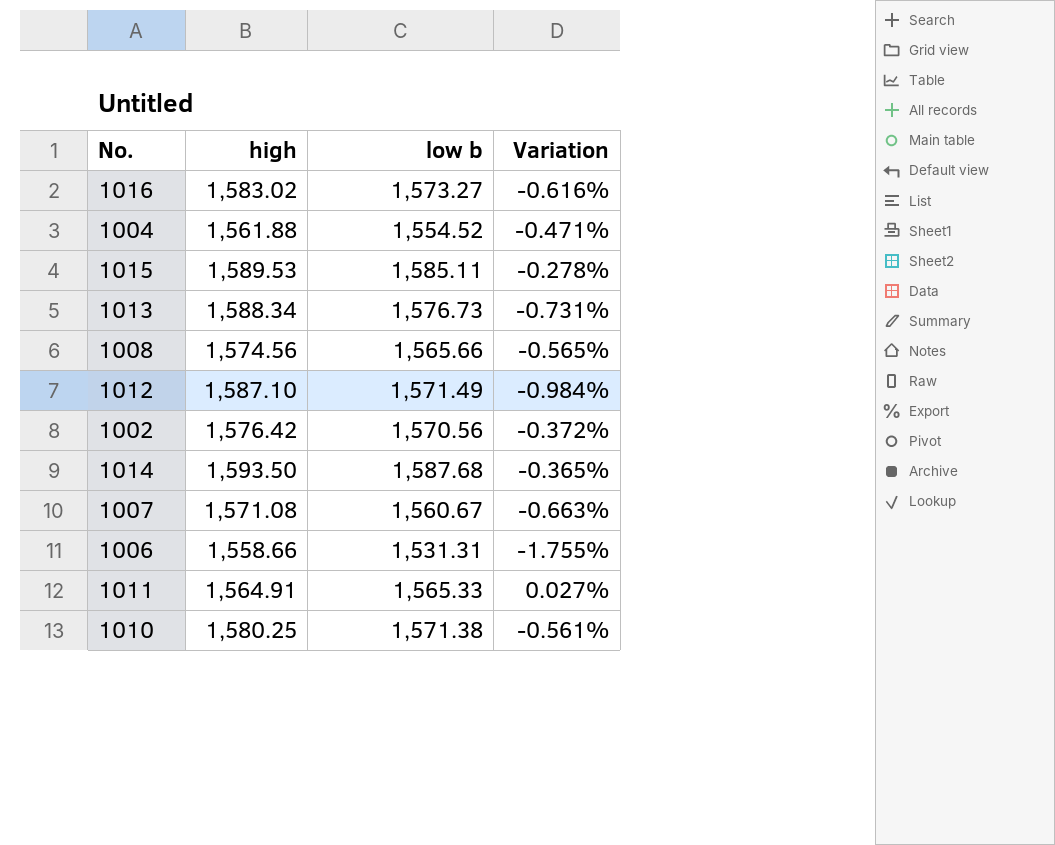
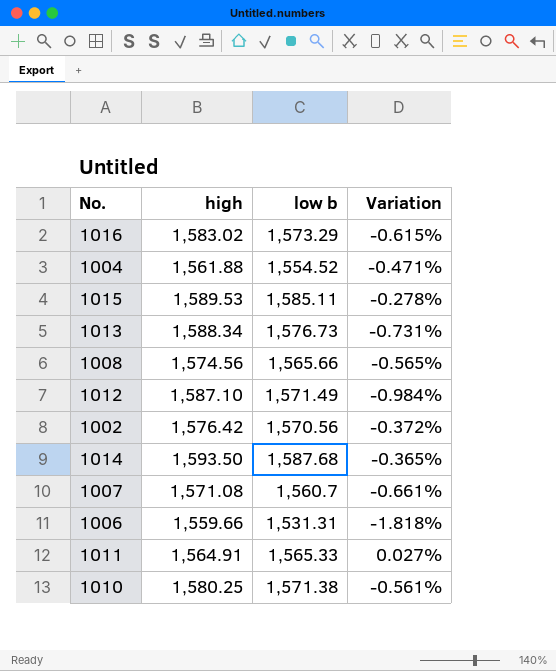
1016 | low b: 1,573.27 -> 1,573.29
1016 | Variation: -0.616% -> -0.615%
1007 | low b: 1,560.67 -> 1,560.7
1007 | Variation: -0.663% -> -0.661%
1006 | high: 1,558.66 -> 1,559.66
1006 | Variation: -1.755% -> -1.818%

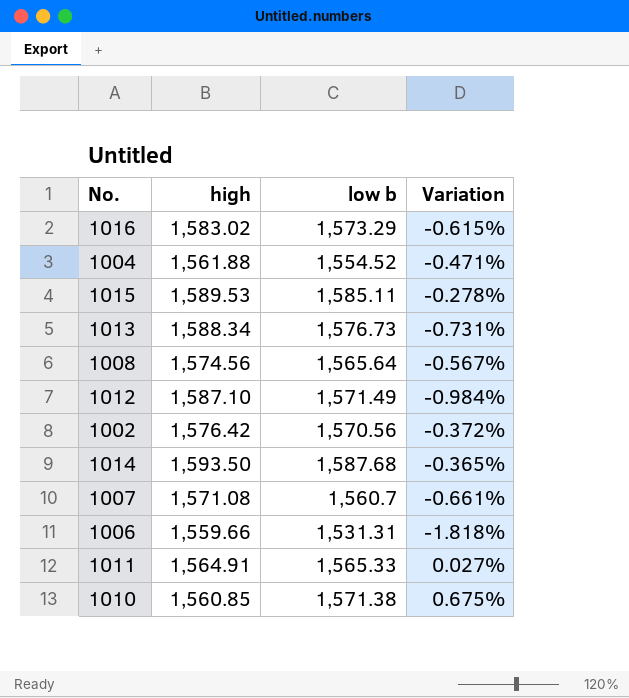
1008 | low b: 1,565.66 -> 1,565.64
1008 | Variation: -0.565% -> -0.567%
1010 | high: 1,580.25 -> 1,560.85
1010 | Variation: -0.561% -> 0.675%

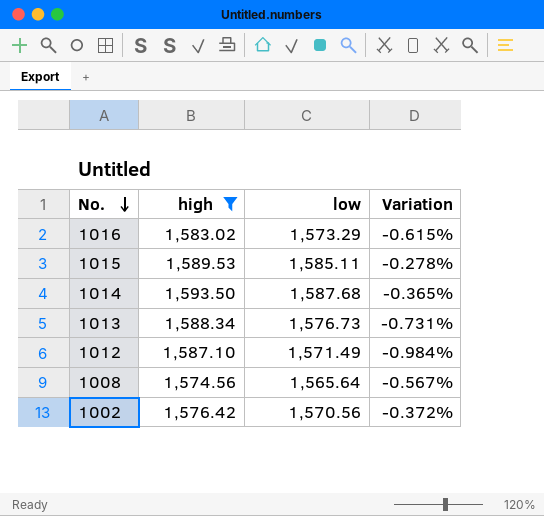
filter: none -> high >= 1,574.56
row order: none -> No. descending
column name: low b -> low

